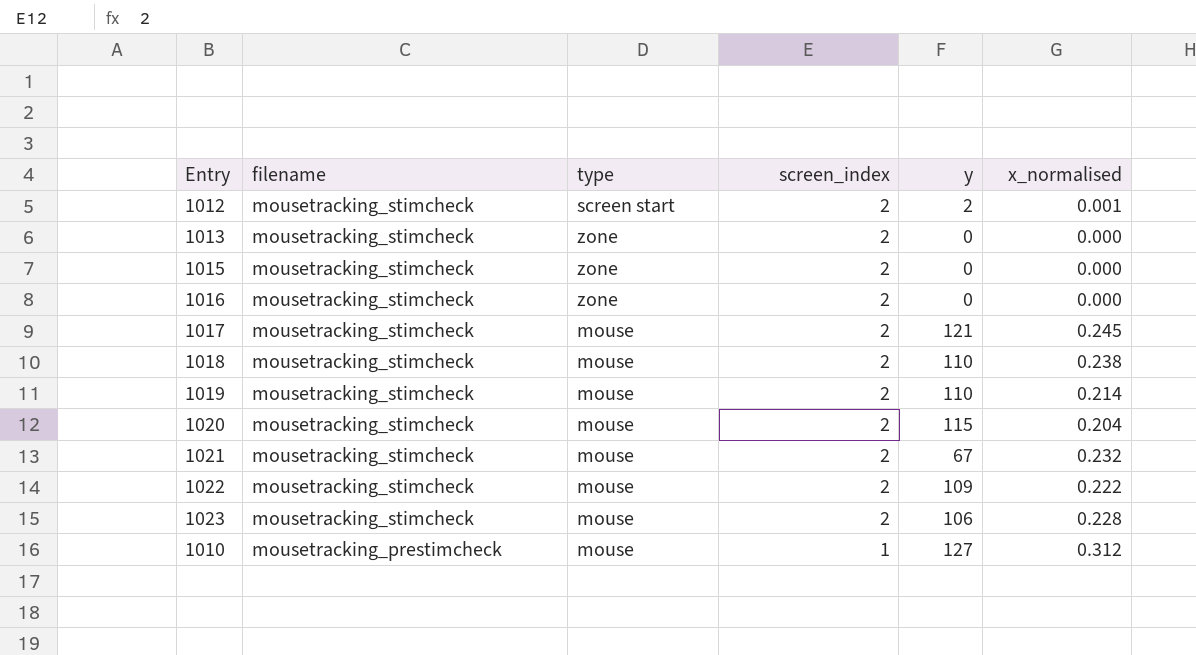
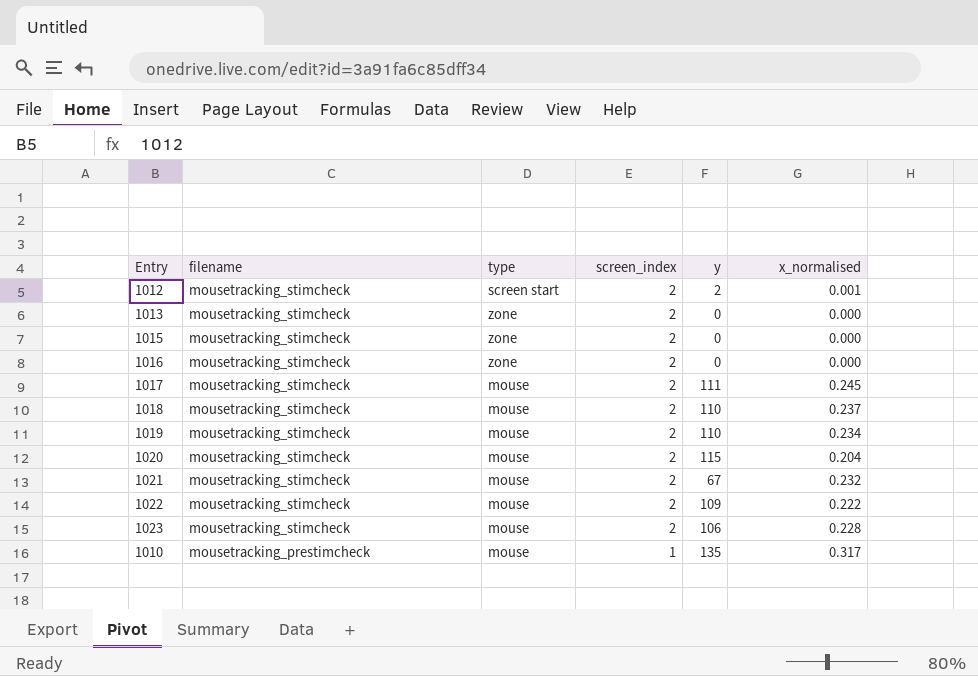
1017 | y: 121 -> 111
1018 | x_normalised: 0.238 -> 0.237
1019 | x_normalised: 0.214 -> 0.234
1010 | y: 127 -> 135
1010 | x_normalised: 0.312 -> 0.317

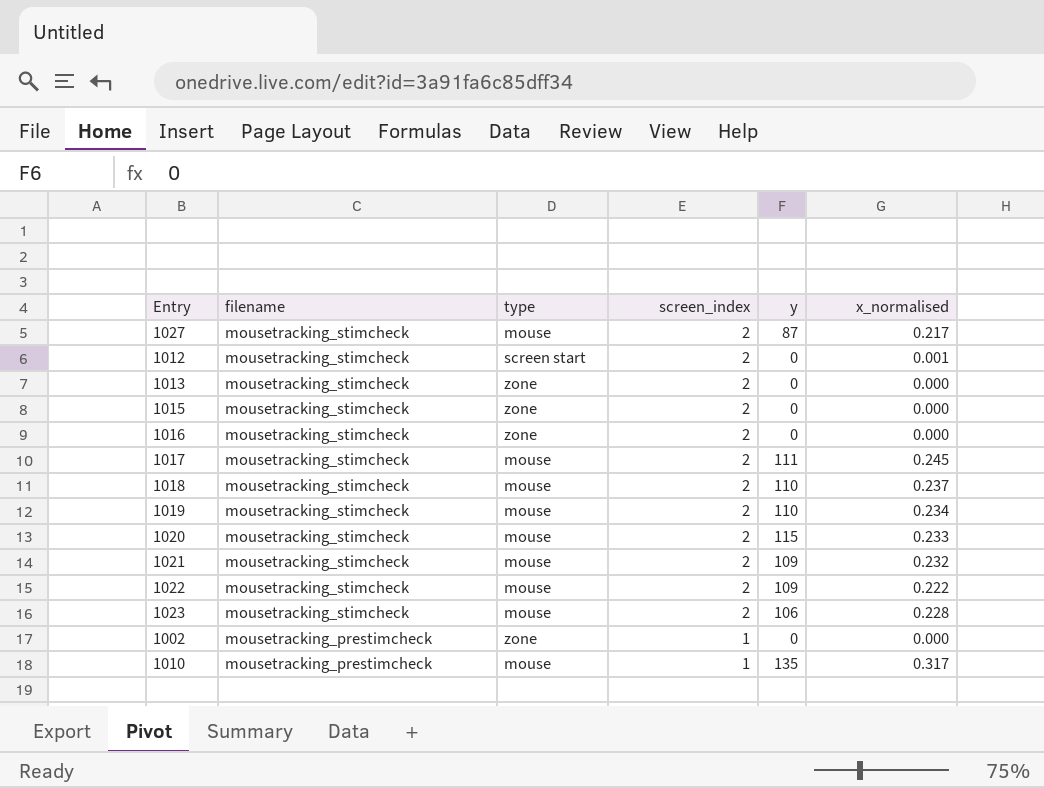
row 1027: none -> mousetracking_stimcheck | mouse | 2 | 87 | 0.217
1012 | y: 2 -> 0
1020 | x_normalised: 0.204 -> 0.233
1021 | y: 67 -> 109
row 1002: none -> mousetracking_prestimcheck | zone | 1 | 0 | 0.000

